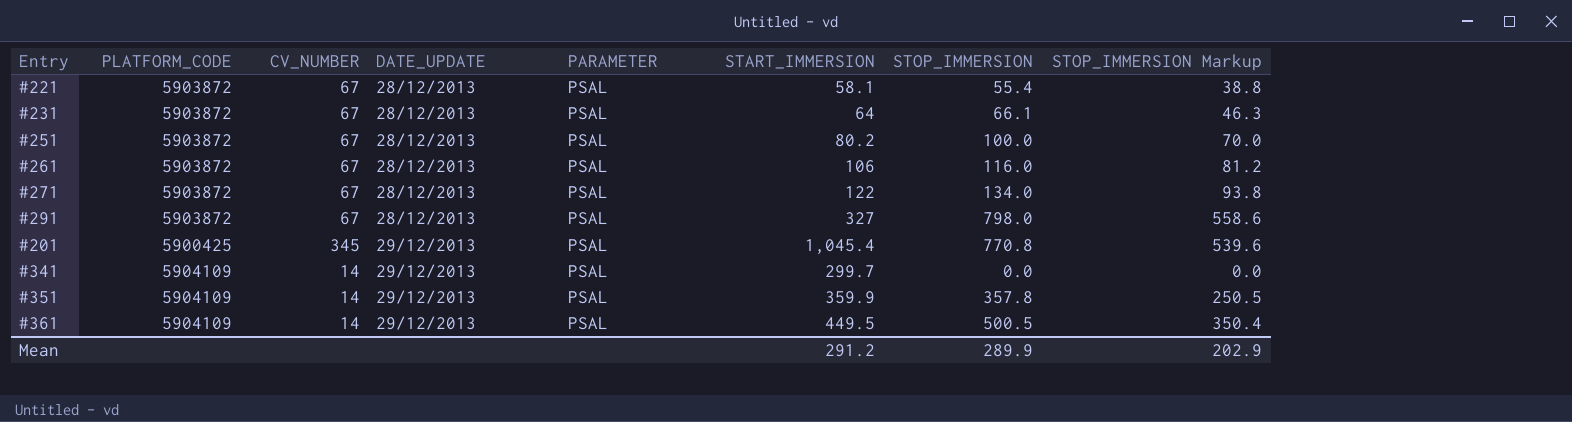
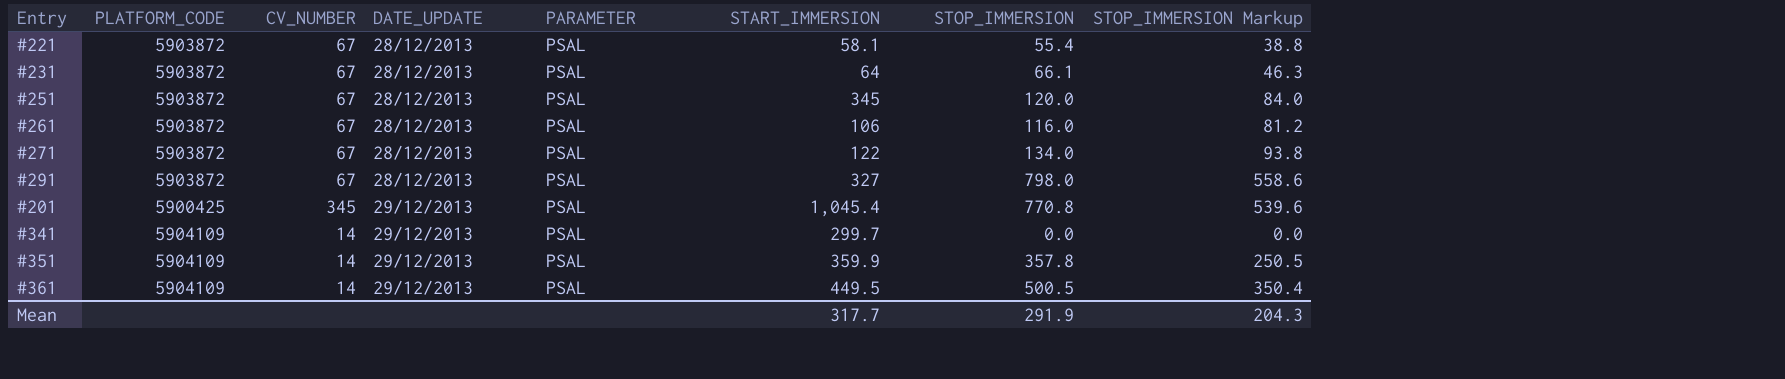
#251 | START_IMMERSION: 80.2 -> 345
#251 | STOP_IMMERSION: 100.0 -> 120.0
#251 | STOP_IMMERSION Markup: 70.0 -> 84.0
Mean | START_IMMERSION: 291.2 -> 317.7
Mean | STOP_IMMERSION: 289.9 -> 291.9
Mean | STOP_IMMERSION Markup: 202.9 -> 204.3

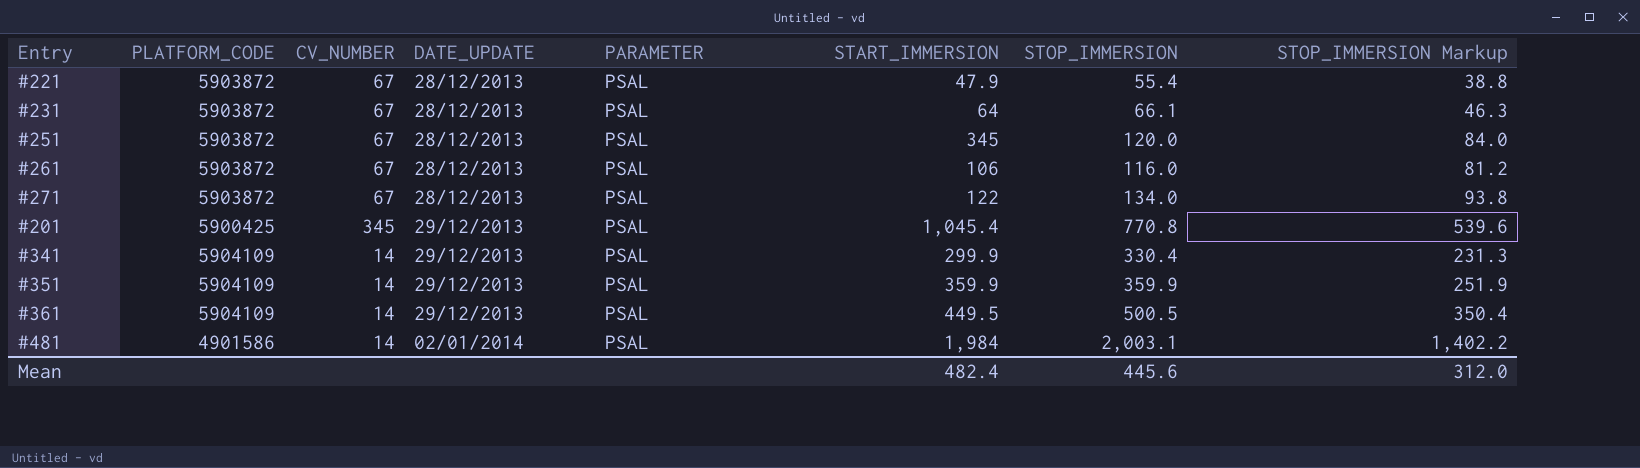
row #291: 5903872 | 67 | 28/12/2013 | PSAL | 327 | 798.0 | 558.6 -> none
#221 | START_IMMERSION: 58.1 -> 47.9
#341 | START_IMMERSION: 299.7 -> 299.9
#341 | STOP_IMMERSION: 0.0 -> 330.4
#341 | STOP_IMMERSION Markup: 0.0 -> 231.3
#351 | STOP_IMMERSION: 357.8 -> 359.9
#351 | STOP_IMMERSION Markup: 250.5 -> 251.9
row #481: none -> 4901586 | 14 | 02/01/2014 | PSAL | 1,984 | 2,003.1 | 1,402.2
Mean | START_IMMERSION: 317.7 -> 482.4
Mean | STOP_IMMERSION: 291.9 -> 445.6
Mean | STOP_IMMERSION Markup: 204.3 -> 312.0

